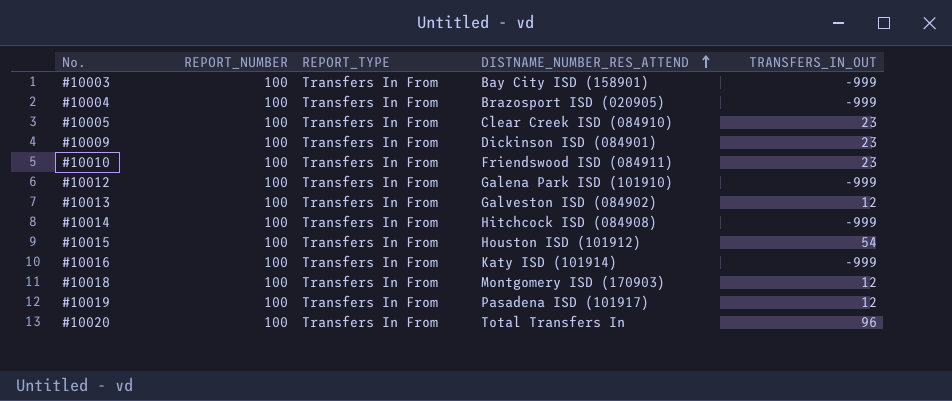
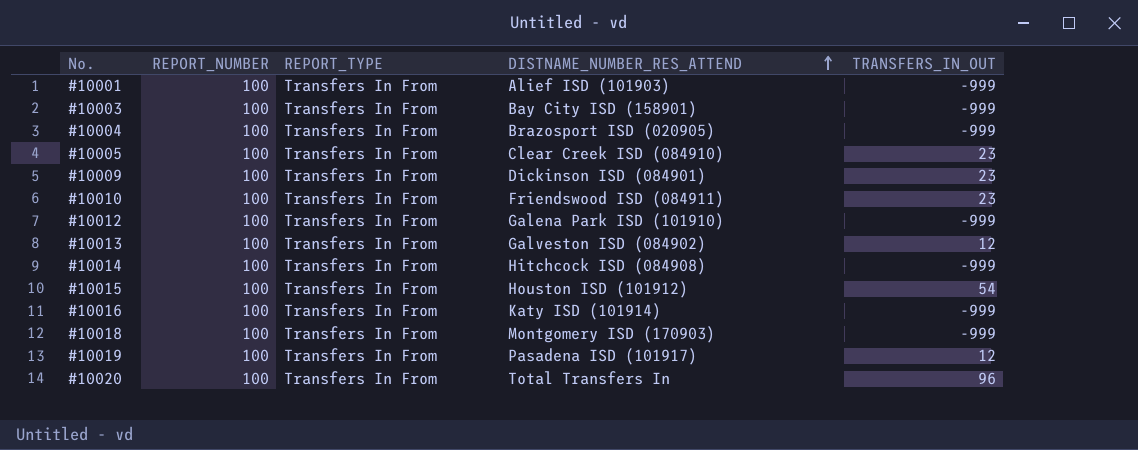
row #10001: none -> 100 | Transfers In From | Alief ISD (101903) | -999
#10018 | TRANSFERS_IN_OUT: 12 -> -999

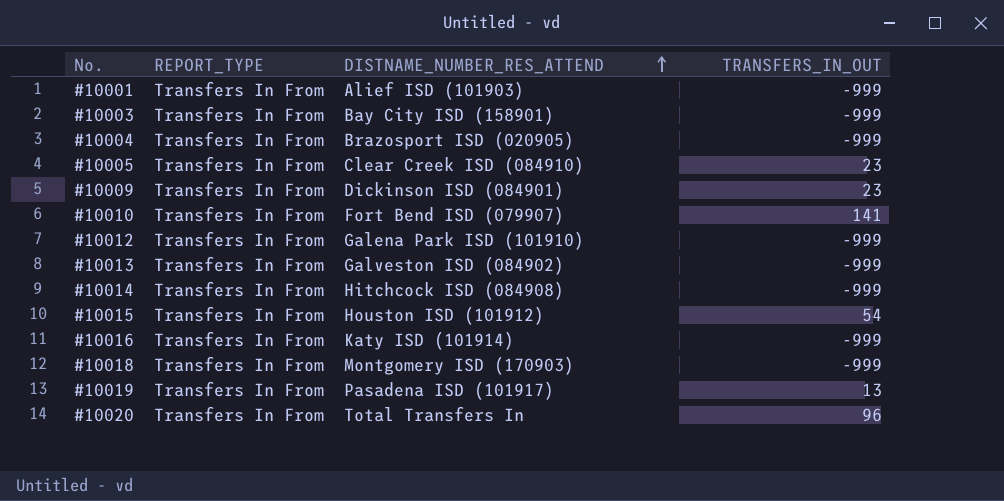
column REPORT_NUMBER | position: 2 -> none
#10010 | DISTNAME_NUMBER_RES_ATTEND: Friendswood ISD (084911) -> Fort Bend ISD (079907)
#10010 | TRANSFERS_IN_OUT: 23 -> 141
#10013 | TRANSFERS_IN_OUT: 12 -> -999
#10019 | TRANSFERS_IN_OUT: 12 -> 13

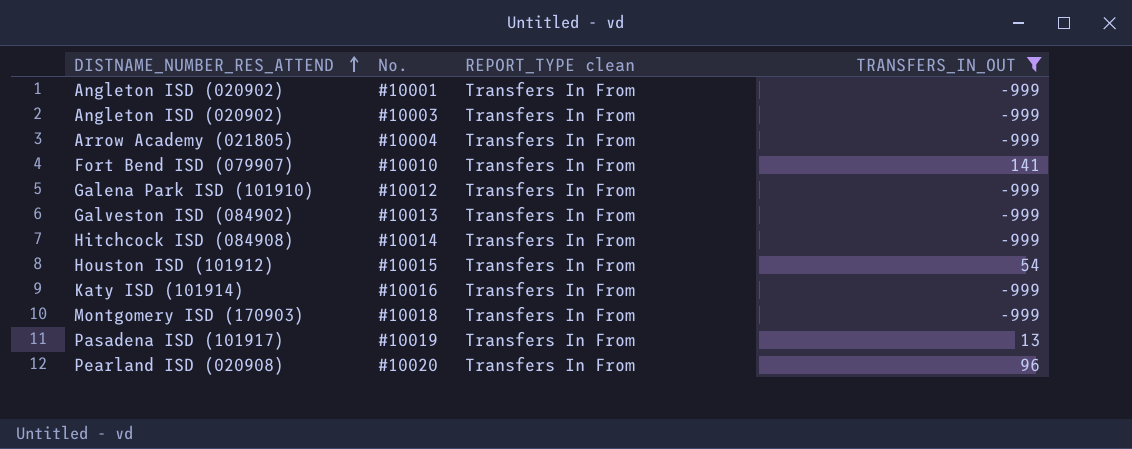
filter: none -> TRANSFERS_IN_OUT != 23
column DISTNAME_NUMBER_RES_ATTEND | position: 3 -> 1
column name: REPORT_TYPE -> REPORT_TYPE clean
#10001 | DISTNAME_NUMBER_RES_ATTEND: Alief ISD (101903) -> Angleton ISD (020902)
#10003 | DISTNAME_NUMBER_RES_ATTEND: Bay City ISD (158901) -> Angleton ISD (020902)
#10004 | DISTNAME_NUMBER_RES_ATTEND: Brazosport ISD (020905) -> Arrow Academy (021805)
#10020 | DISTNAME_NUMBER_RES_ATTEND: Total Transfers In -> Pearland ISD (020908)

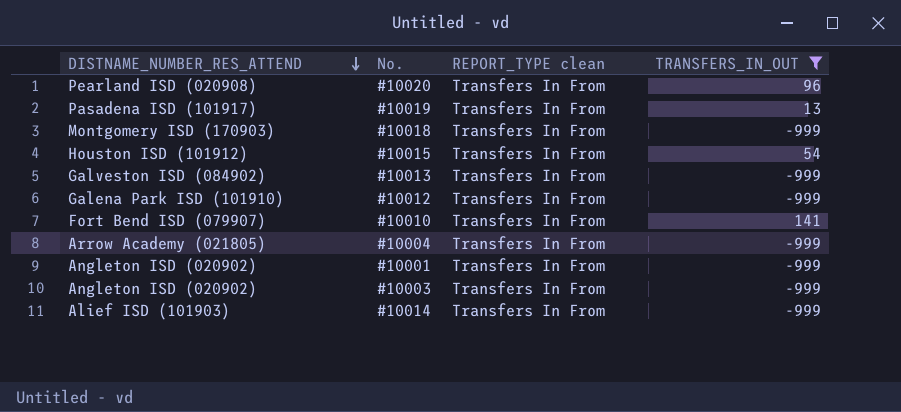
row order: DISTNAME_NUMBER_RES_ATTEND ascending -> DISTNAME_NUMBER_RES_ATTEND descending
row #10016: Katy ISD (101914) | Transfers In From | -999 -> none
#10014 | DISTNAME_NUMBER_RES_ATTEND: Hitchcock ISD (084908) -> Alief ISD (101903)

